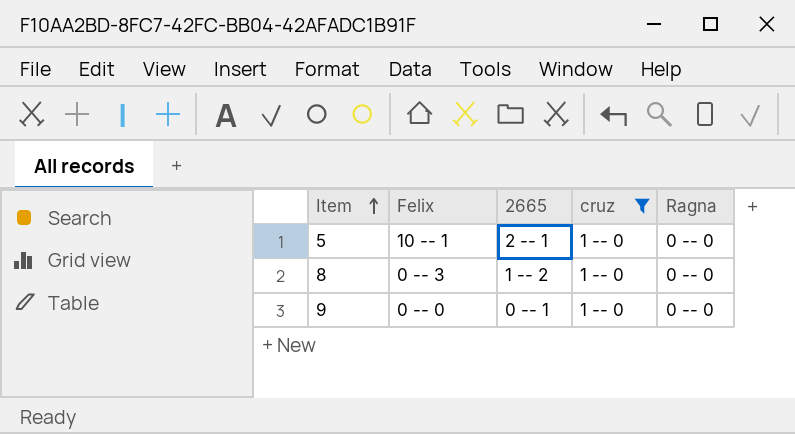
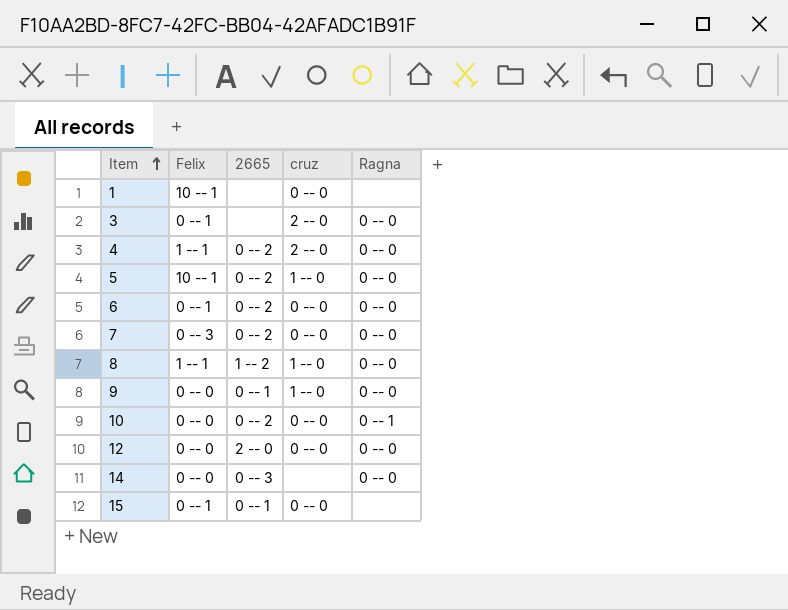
filter: cruz = 1 -- 0 -> none
5 | 2665: 2 -- 1 -> 0 -- 2
8 | Felix: 0 -- 3 -> 1 -- 1

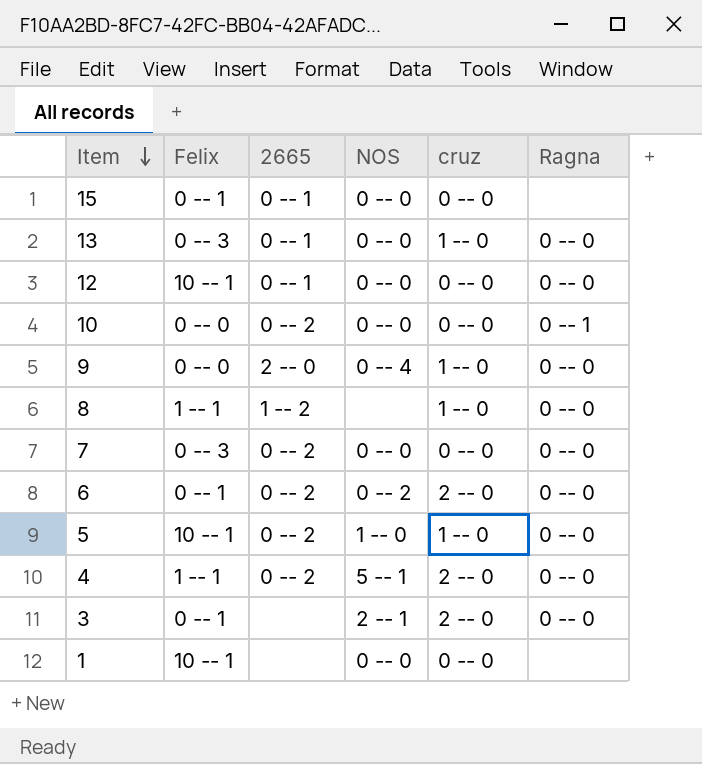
row order: Item ascending -> Item descending
column NOS | position: none -> 4
row 14: 0 -- 0 | 0 -- 3 | none | 0 -- 0 -> none
row 13: none -> 0 -- 3 | 0 -- 1 | 0 -- 0 | 1 -- 0 | 0 -- 0
12 | Felix: 0 -- 0 -> 10 -- 1
12 | 2665: 2 -- 0 -> 0 -- 1
9 | 2665: 0 -- 1 -> 2 -- 0
6 | cruz: 0 -- 0 -> 2 -- 0

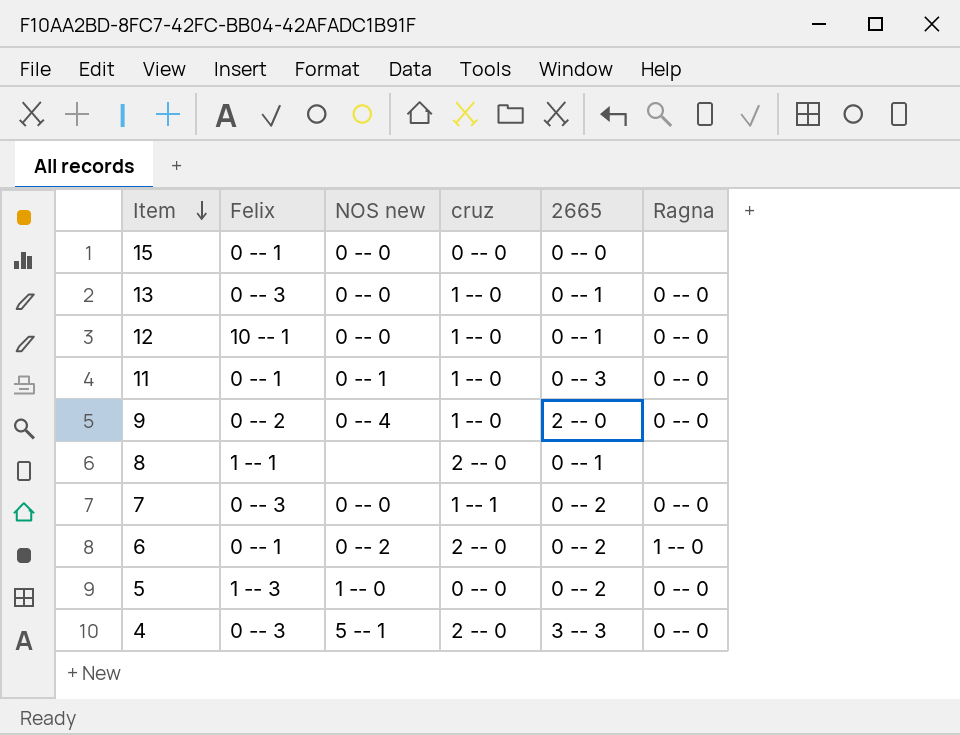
column name: NOS -> NOS new
column 2665 | position: 3 -> 5
row 10: 0 -- 0 | 0 -- 2 | 0 -- 0 | 0 -- 0 | 0 -- 1 -> none
row 3: 0 -- 1 | none | 2 -- 1 | 2 -- 0 | 0 -- 0 -> none
row 1: 10 -- 1 | none | 0 -- 0 | 0 -- 0 | none -> none
15 | 2665: 0 -- 1 -> 0 -- 0
12 | cruz: 0 -- 0 -> 1 -- 0
row 11: none -> 0 -- 1 | 0 -- 1 | 1 -- 0 | 0 -- 3 | 0 -- 0
9 | Felix: 0 -- 0 -> 0 -- 2
8 | cruz: 1 -- 0 -> 2 -- 0
8 | 2665: 1 -- 2 -> 0 -- 1
8 | Ragna: 0 -- 0 -> none
7 | cruz: 0 -- 0 -> 1 -- 1
6 | Ragna: 0 -- 0 -> 1 -- 0
5 | Felix: 10 -- 1 -> 1 -- 3
5 | cruz: 1 -- 0 -> 0 -- 0
4 | Felix: 1 -- 1 -> 0 -- 3
4 | 2665: 0 -- 2 -> 3 -- 3

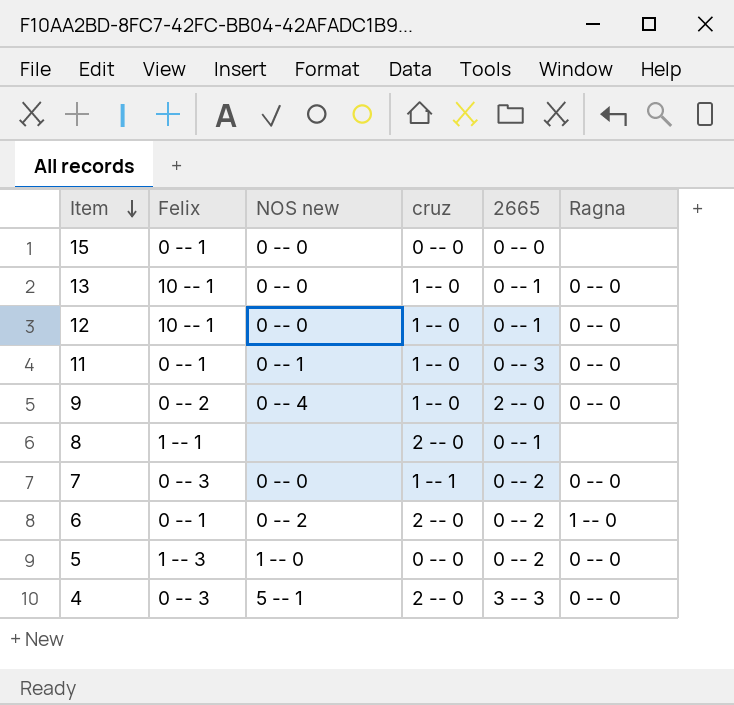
13 | Felix: 0 -- 3 -> 10 -- 1

